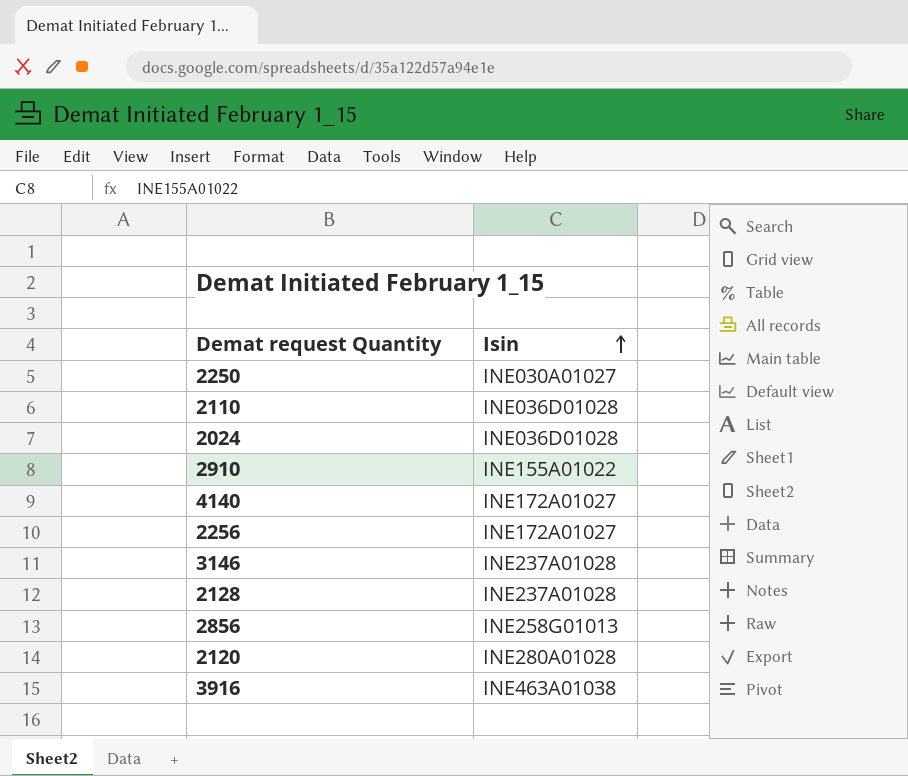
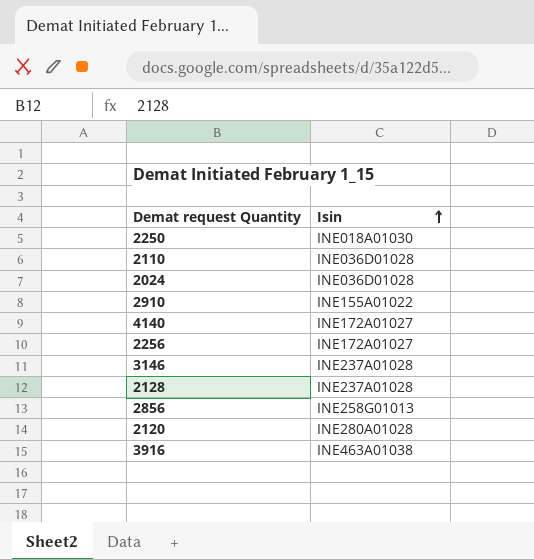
2250 | Isin: INE030A01027 -> INE018A01030

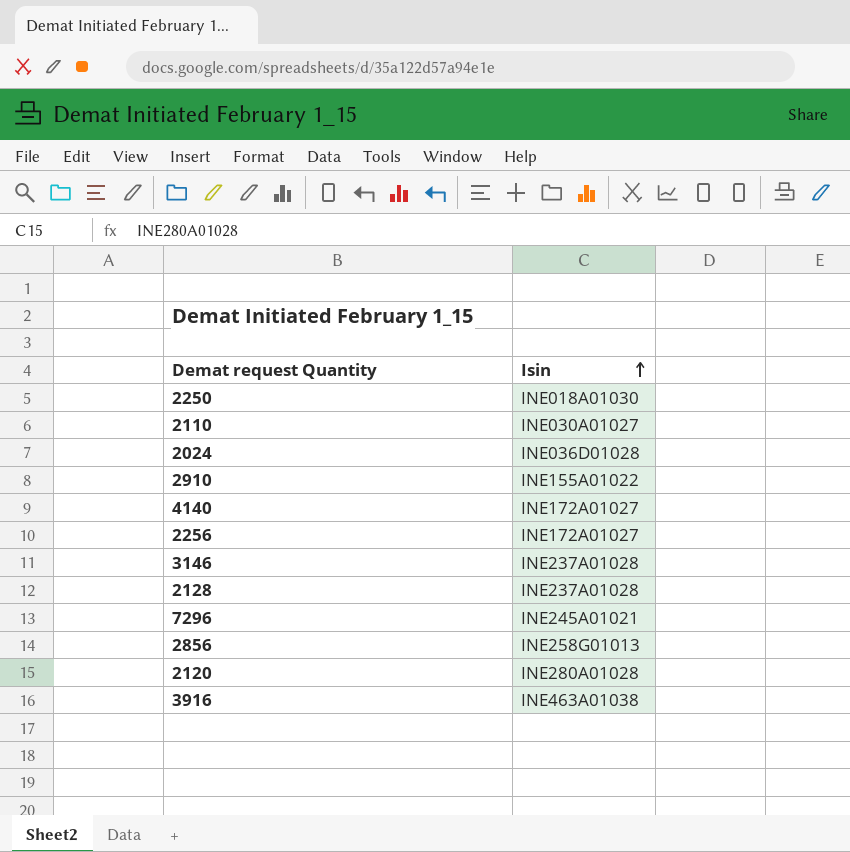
2110 | Isin: INE036D01028 -> INE030A01027
row 7296: none -> INE245A01021

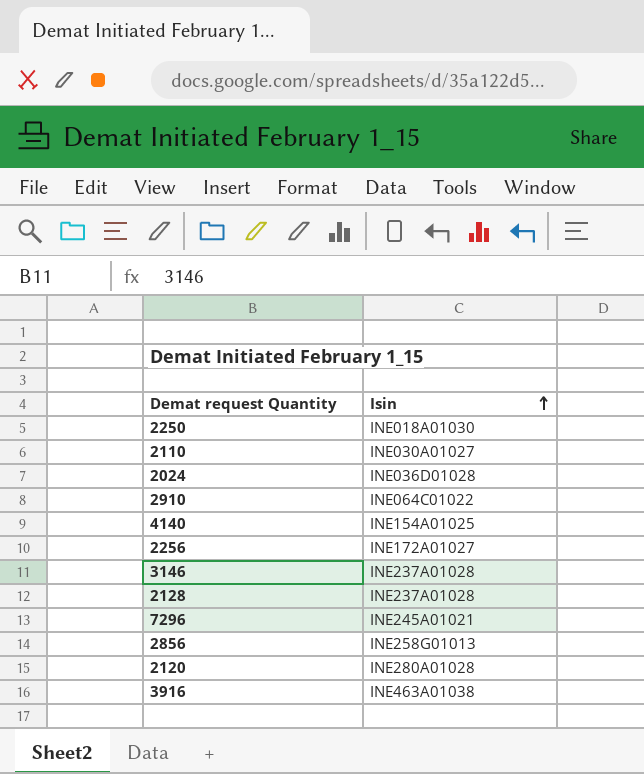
2910 | Isin: INE155A01022 -> INE064C01022
4140 | Isin: INE172A01027 -> INE154A01025

